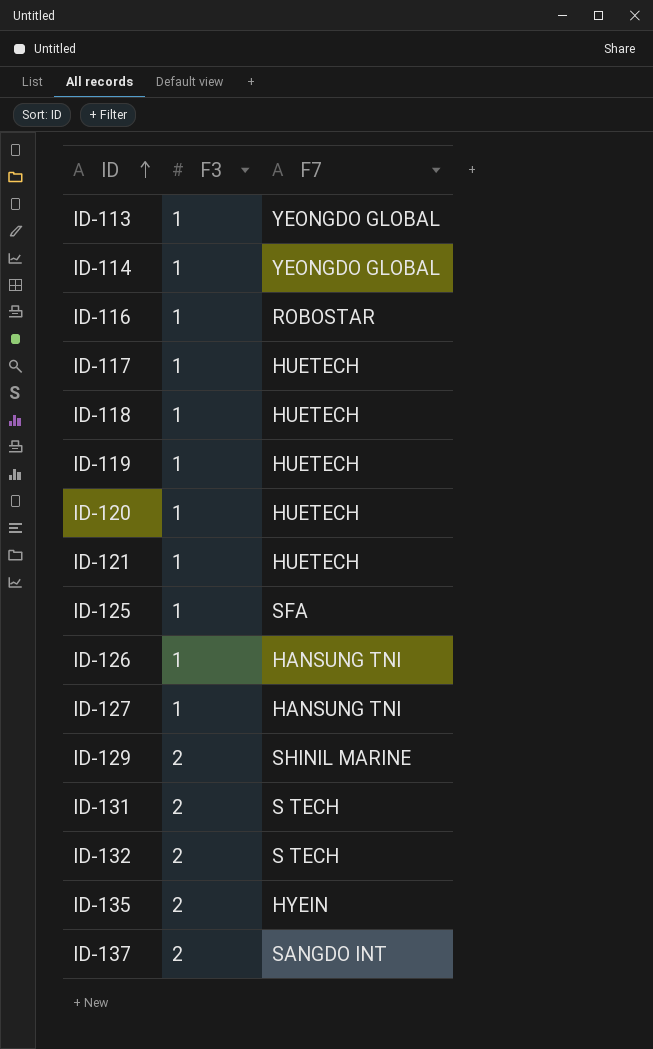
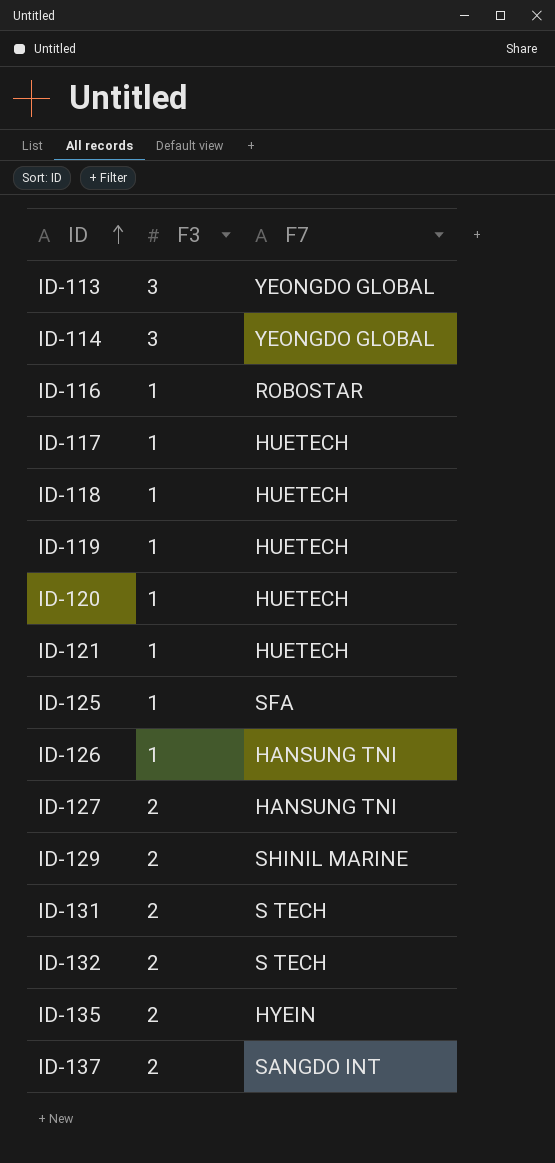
ID-113 | F3: 1 -> 3
ID-114 | F3: 1 -> 3
ID-127 | F3: 1 -> 2

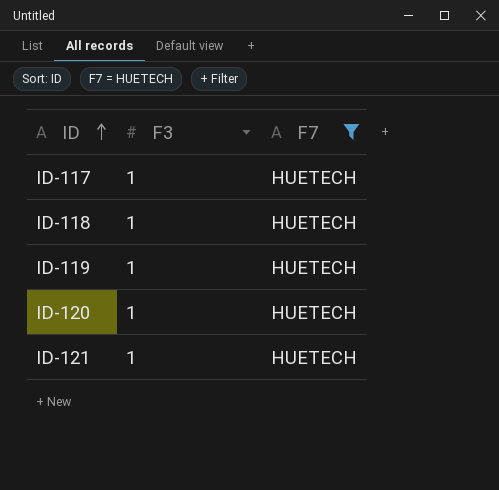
filter: none -> F7 = HUETECH

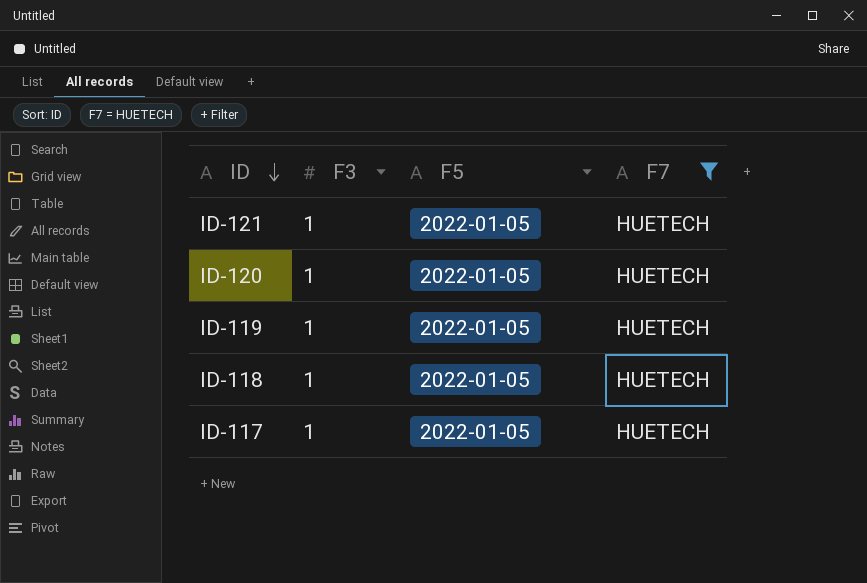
row order: ID ascending -> ID descending
column F5 | position: none -> 3

